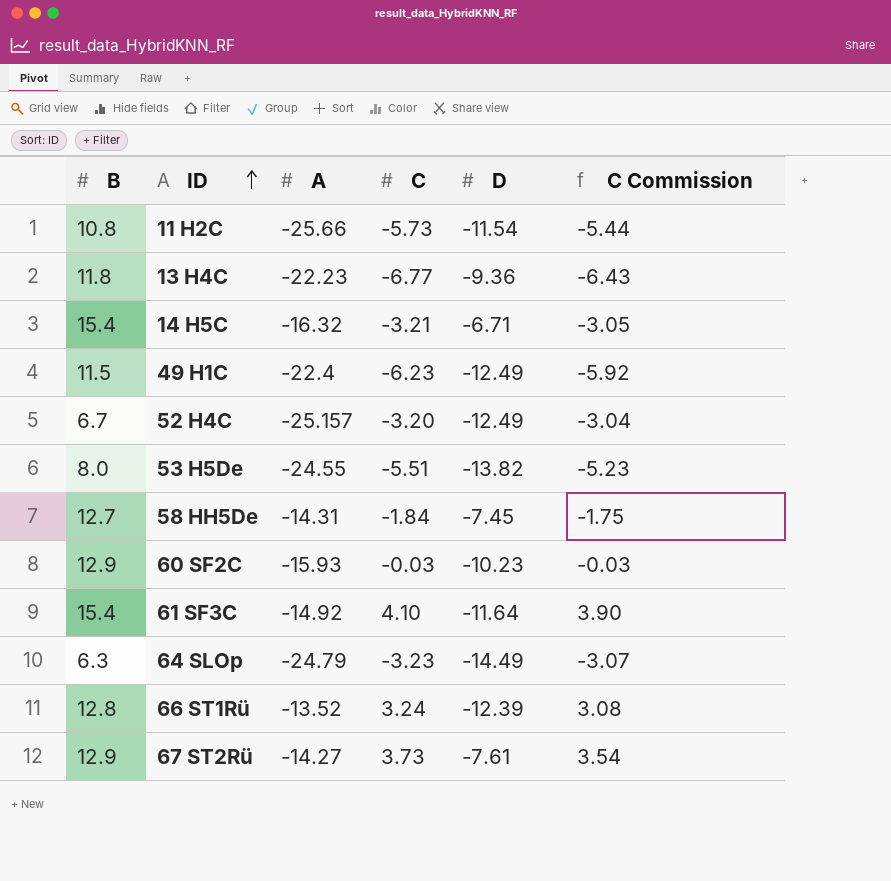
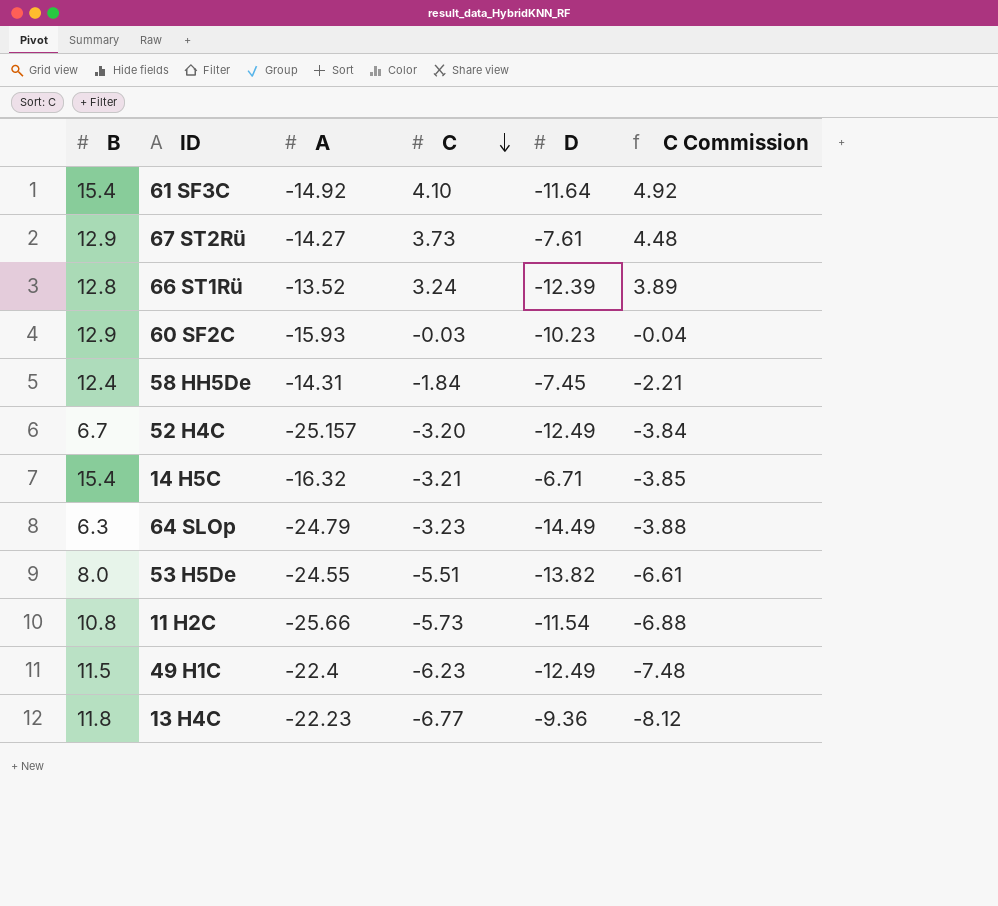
row order: ID ascending -> C descending
column C Commission | formula: [C] * 0.95 -> [C] * 1.2
58 HH5De | B: 12.7 -> 12.4

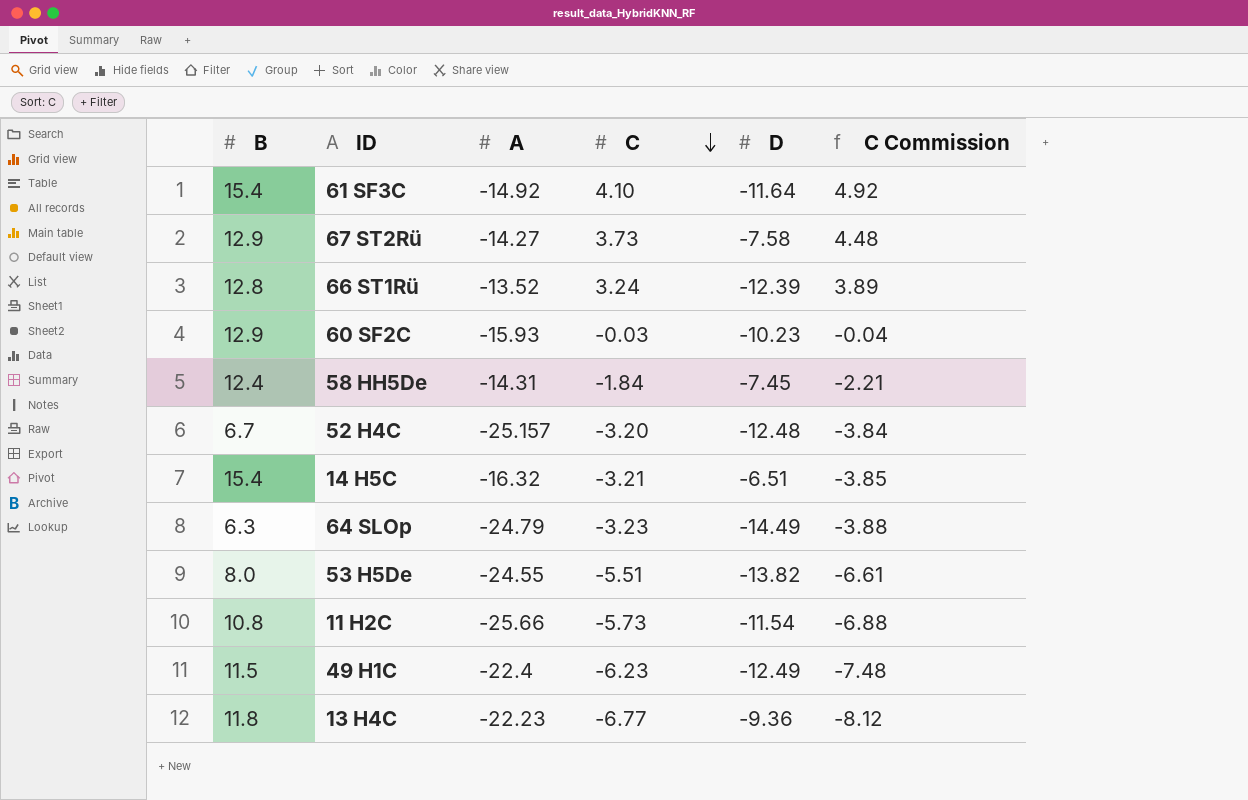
67 ST2Rü | D: -7.61 -> -7.58
52 H4C | D: -12.49 -> -12.48
14 H5C | D: -6.71 -> -6.51

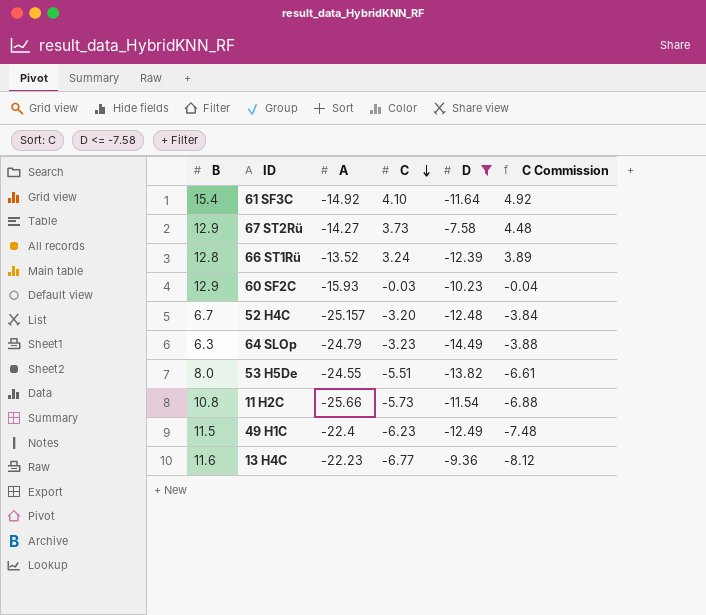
filter: none -> D <= -7.58
13 H4C | B: 11.8 -> 11.6

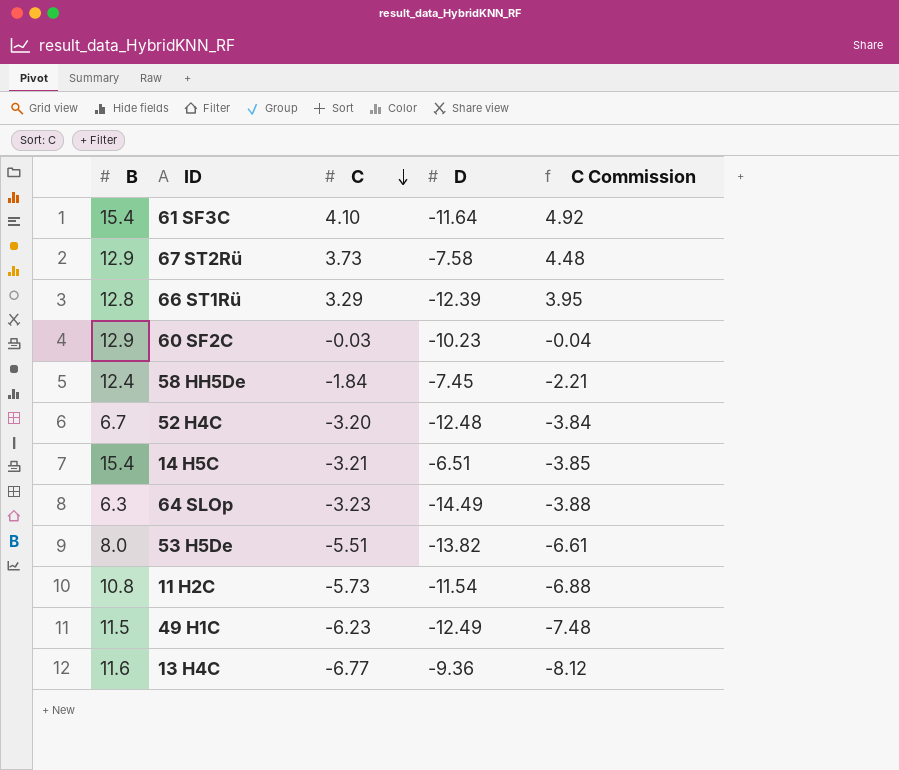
filter: D <= -7.58 -> none
column A | position: 3 -> none
66 ST1Rü | C: 3.24 -> 3.29
66 ST1Rü | C Commission: 3.89 -> 3.95

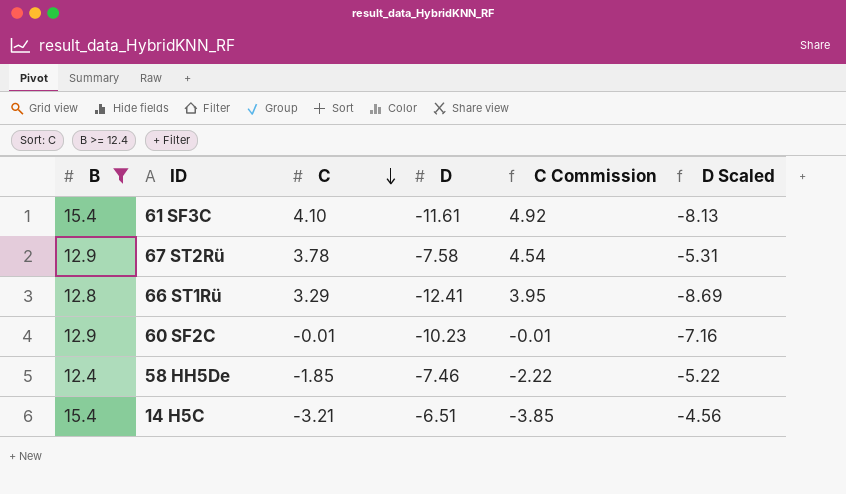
filter: none -> B >= 12.4
column D Scaled | formula: none -> [D] * 0.7
61 SF3C | D: -11.64 -> -11.61
67 ST2Rü | C: 3.73 -> 3.78
67 ST2Rü | C Commission: 4.48 -> 4.54
66 ST1Rü | D: -12.39 -> -12.41
60 SF2C | C: -0.03 -> -0.01
60 SF2C | C Commission: -0.04 -> -0.01
58 HH5De | C: -1.84 -> -1.85
58 HH5De | D: -7.45 -> -7.46
58 HH5De | C Commission: -2.21 -> -2.22

